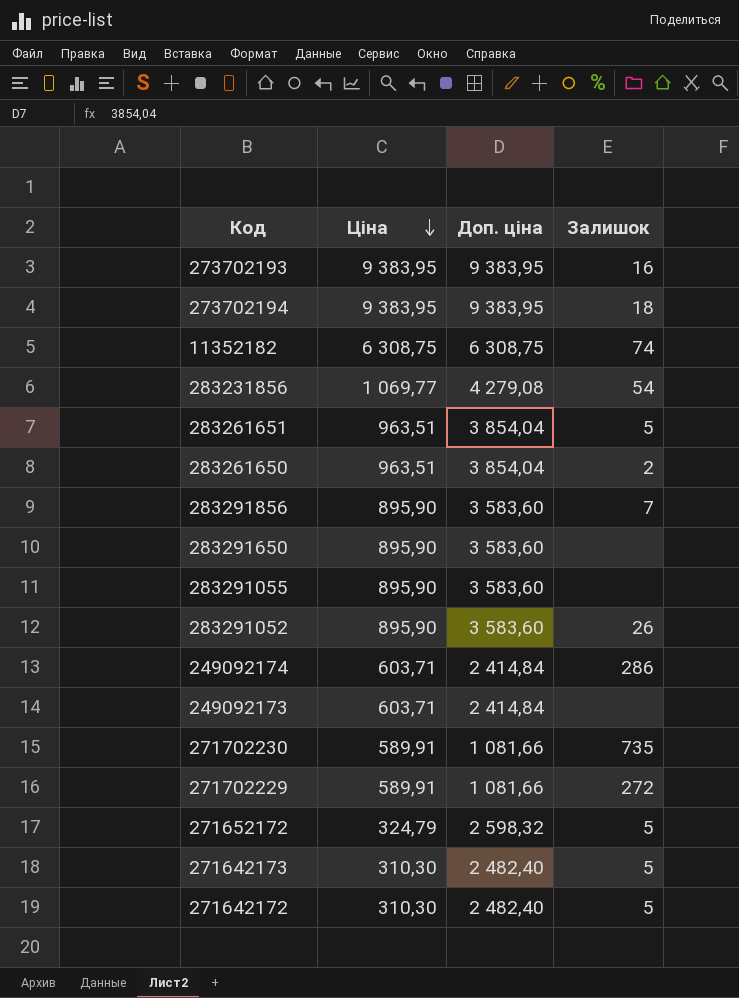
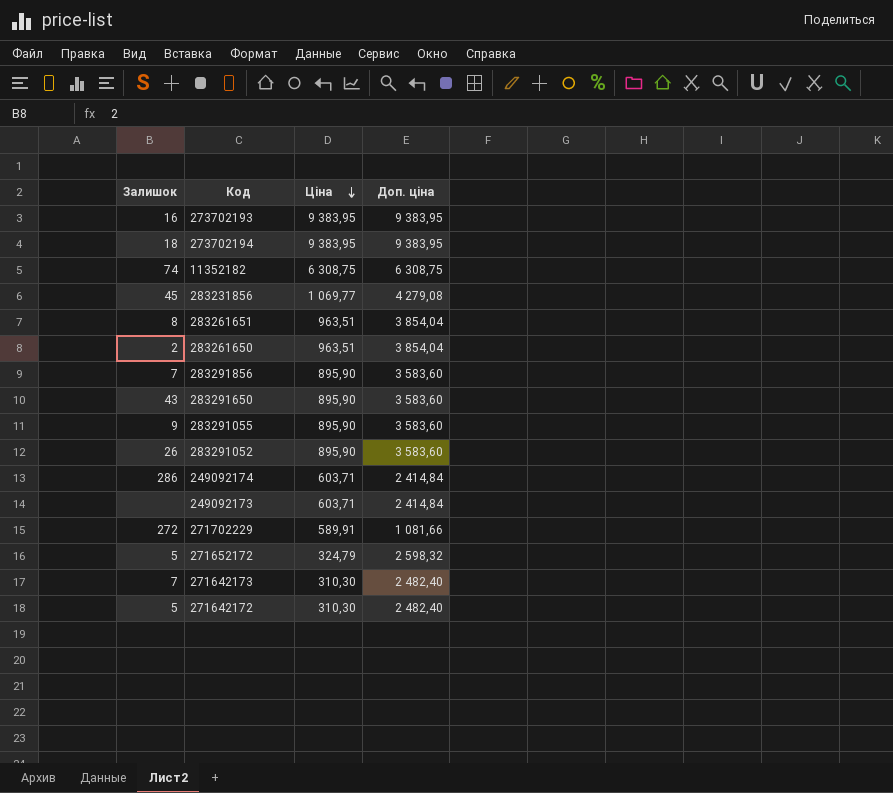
column Залишок | position: 4 -> 1
row 271702230: 589,91 | 1 081,66 | 735 -> none
283231856 | Залишок: 54 -> 45
283261651 | Залишок: 5 -> 8
283291650 | Залишок: none -> 43
283291055 | Залишок: none -> 9
271642173 | Залишок: 5 -> 7

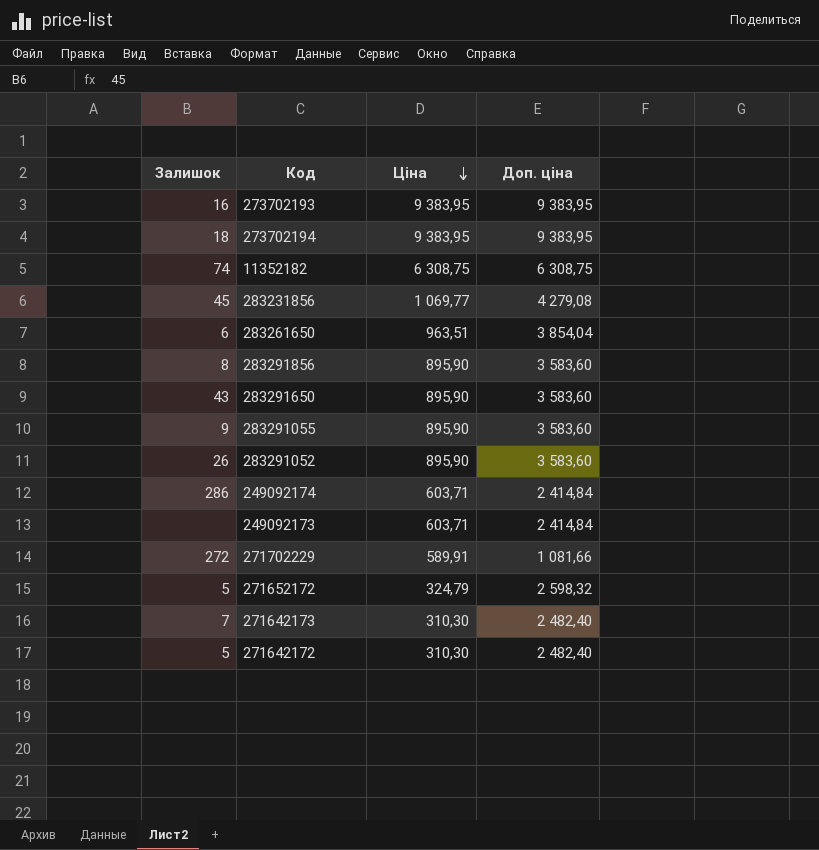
row 283261651: 8 | 963,51 | 3 854,04 -> none
283261650 | Залишок: 2 -> 6
283291856 | Залишок: 7 -> 8

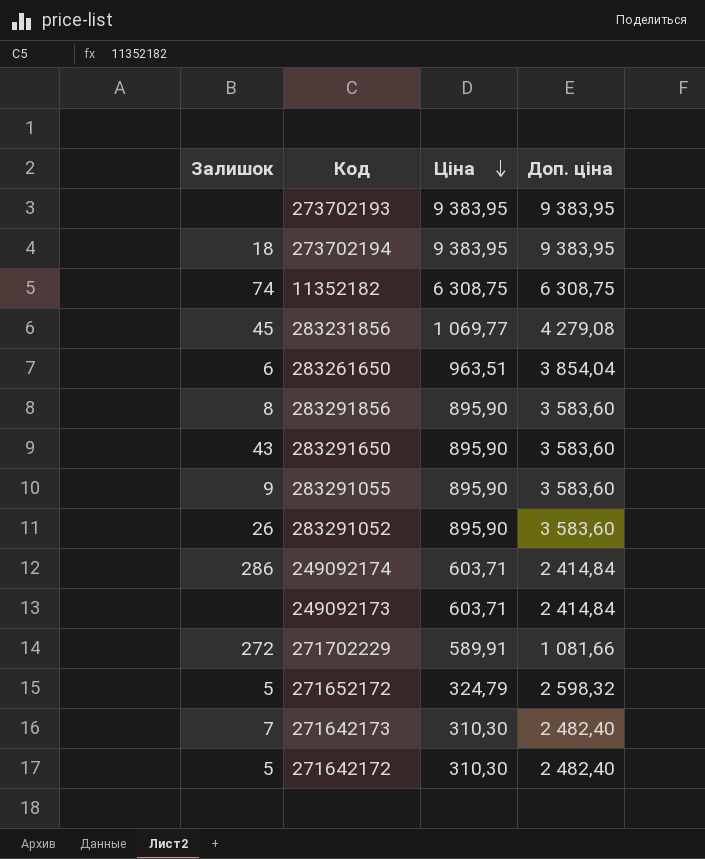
273702193 | Залишок: 16 -> none

